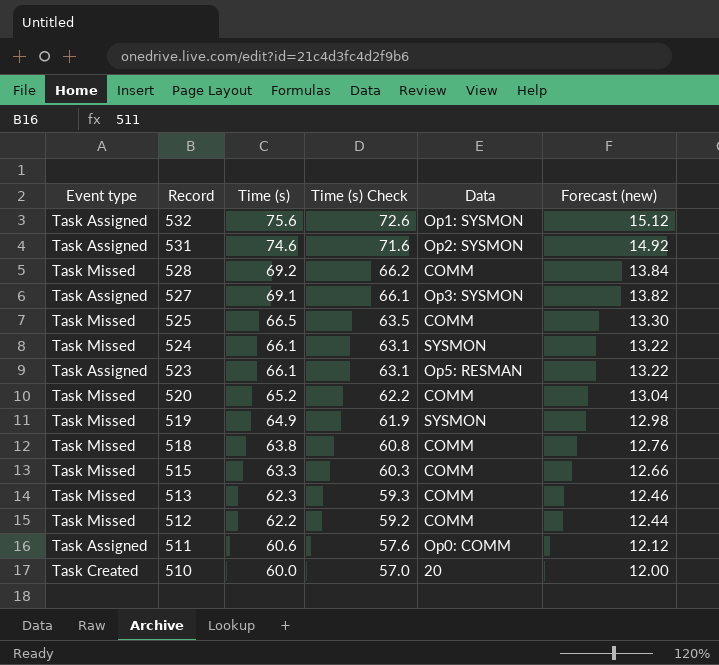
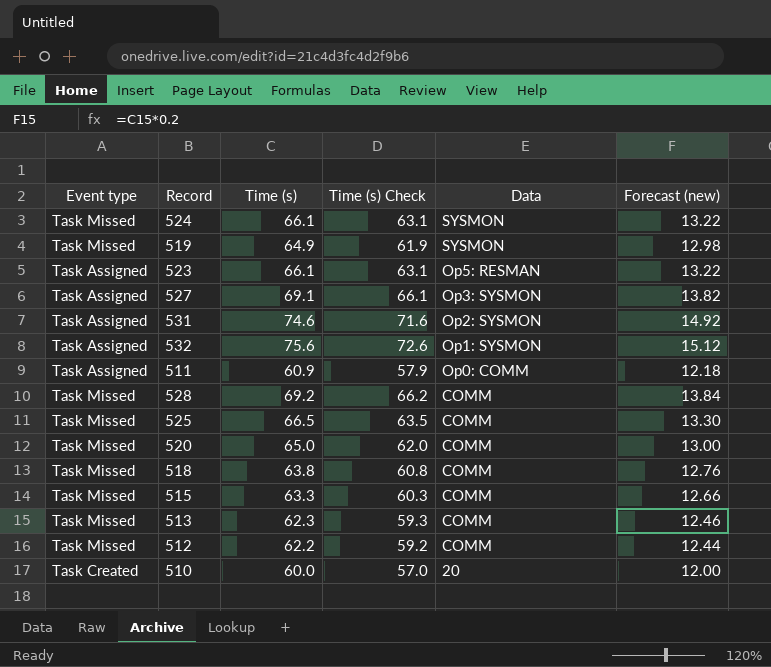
row order: Record descending -> Data descending
511 | Time (s): 60.6 -> 60.9
511 | Time (s) Check: 57.6 -> 57.9
511 | Forecast (new): 12.12 -> 12.18
520 | Time (s): 65.2 -> 65.0
520 | Time (s) Check: 62.2 -> 62.0
520 | Forecast (new): 13.04 -> 13.00

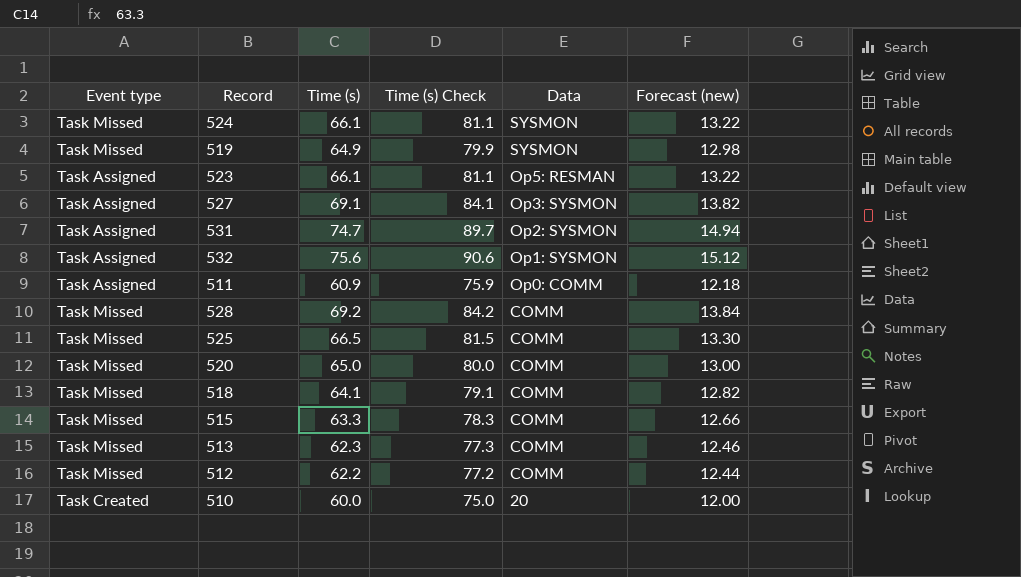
column Time (s) Check | formula: [Time (s)] - 3 -> [Time (s)] + 15
531 | Time (s): 74.6 -> 74.7
531 | Forecast (new): 14.92 -> 14.94
518 | Time (s): 63.8 -> 64.1
518 | Forecast (new): 12.76 -> 12.82

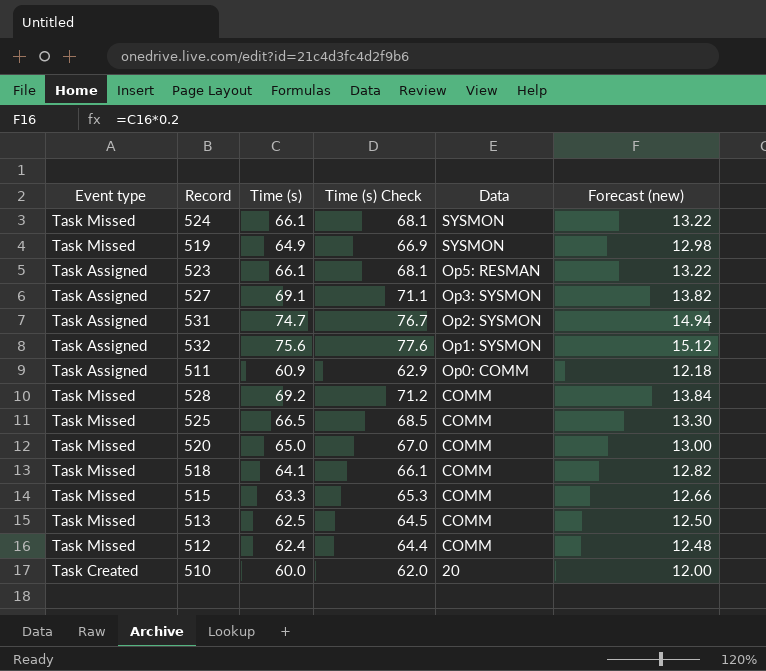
column Time (s) Check | formula: [Time (s)] + 15 -> [Time (s)] + 2
513 | Time (s): 62.3 -> 62.5
513 | Forecast (new): 12.46 -> 12.50
512 | Time (s): 62.2 -> 62.4
512 | Forecast (new): 12.44 -> 12.48

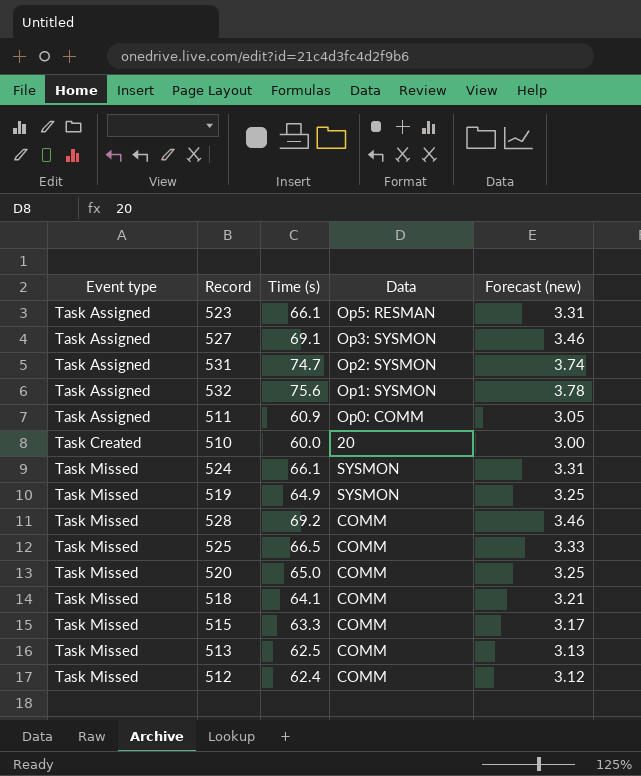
row order: Data descending -> Event type ascending
column Time (s) Check | formula: [Time (s)] + 2 -> none
column Forecast (new) | formula: [Time (s)] * 0.2 -> [Time (s)] * 0.05

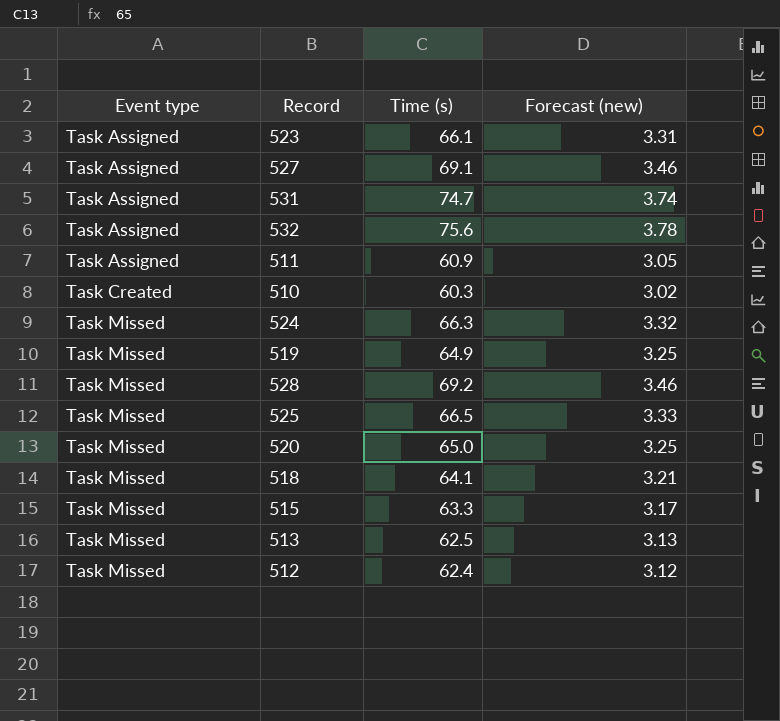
column Data | position: 4 -> none
510 | Time (s): 60.0 -> 60.3
510 | Forecast (new): 3.00 -> 3.02
524 | Time (s): 66.1 -> 66.3
524 | Forecast (new): 3.31 -> 3.32

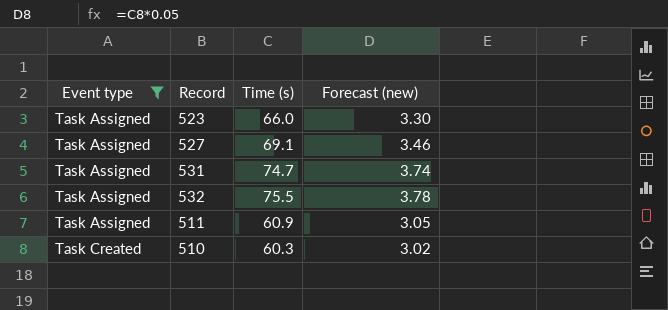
filter: none -> Event type != Task Missed
523 | Time (s): 66.1 -> 66.0
523 | Forecast (new): 3.31 -> 3.30
532 | Time (s): 75.6 -> 75.5

